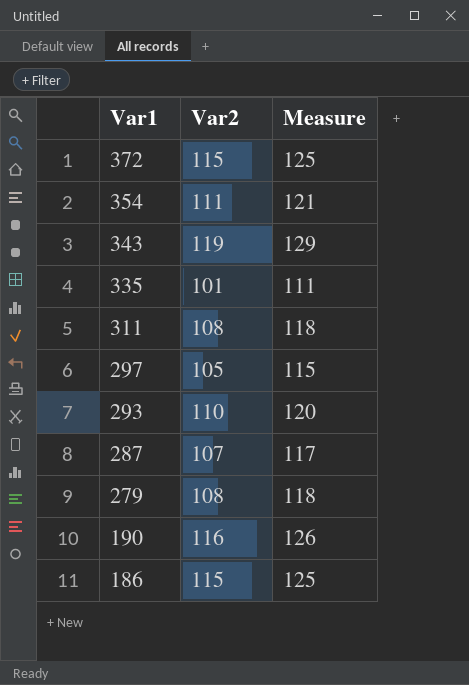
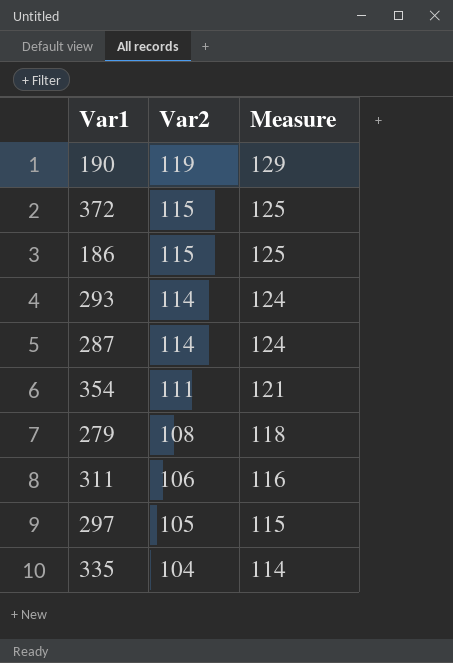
row order: Var1 descending -> Var2 descending
row 343: 119 | 129 -> none
190 | Var2: 116 -> 119
190 | Measure: 126 -> 129
293 | Var2: 110 -> 114
293 | Measure: 120 -> 124
287 | Var2: 107 -> 114
287 | Measure: 117 -> 124
311 | Var2: 108 -> 106
311 | Measure: 118 -> 116
335 | Var2: 101 -> 104
335 | Measure: 111 -> 114

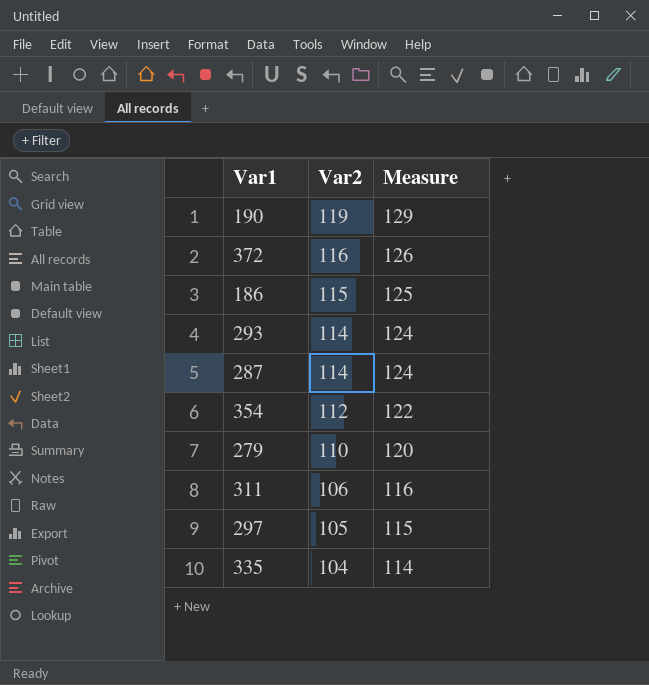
372 | Var2: 115 -> 116
372 | Measure: 125 -> 126
354 | Var2: 111 -> 112
354 | Measure: 121 -> 122
279 | Var2: 108 -> 110
279 | Measure: 118 -> 120

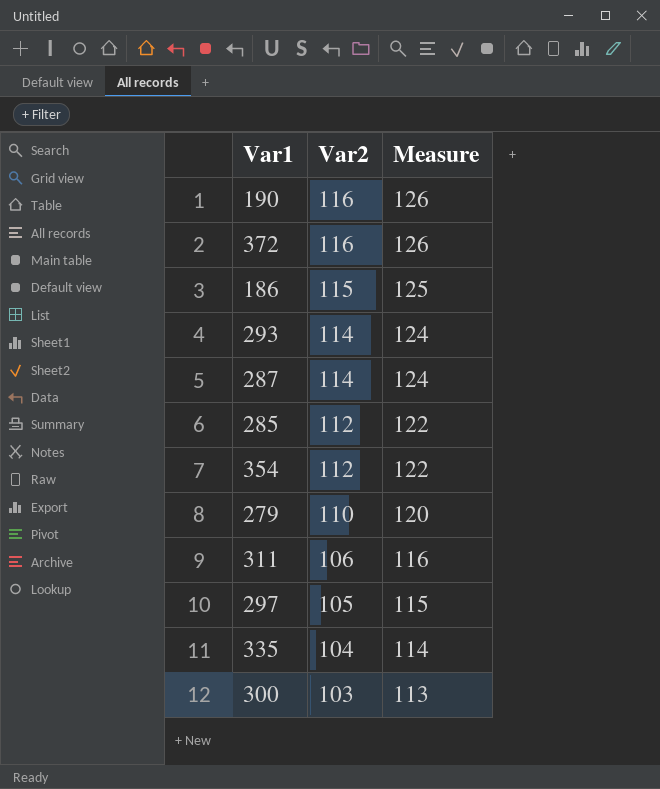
190 | Var2: 119 -> 116
190 | Measure: 129 -> 126
row 285: none -> 112 | 122
row 300: none -> 103 | 113

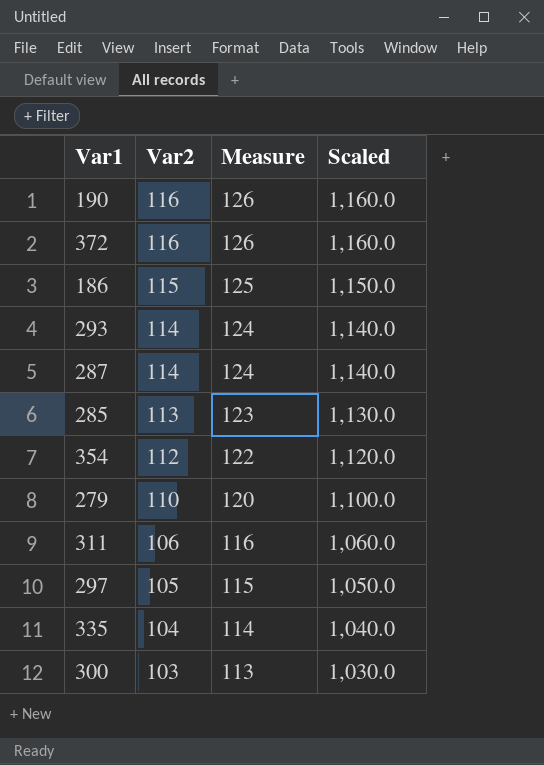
column Scaled | formula: none -> [Var2] * 10
285 | Var2: 112 -> 113
285 | Measure: 122 -> 123

